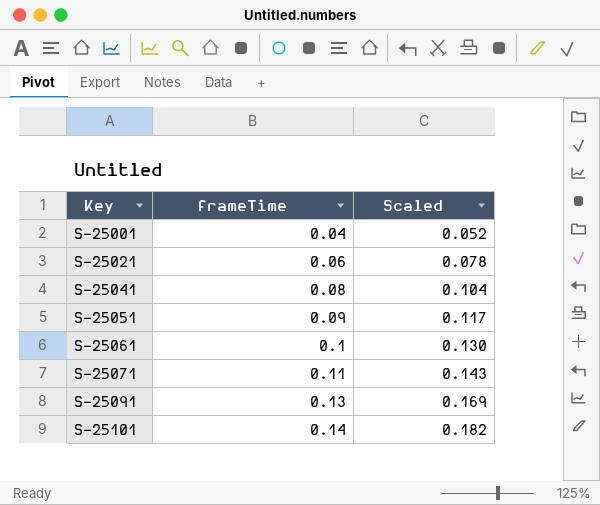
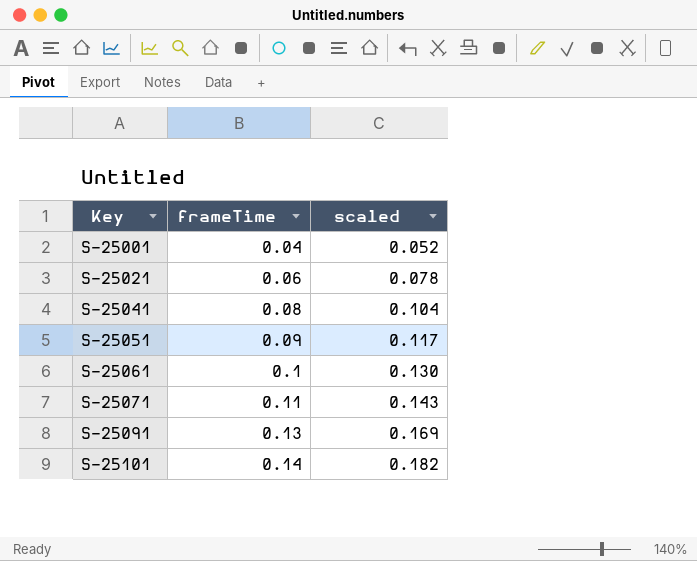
column name: Scaled -> scaled

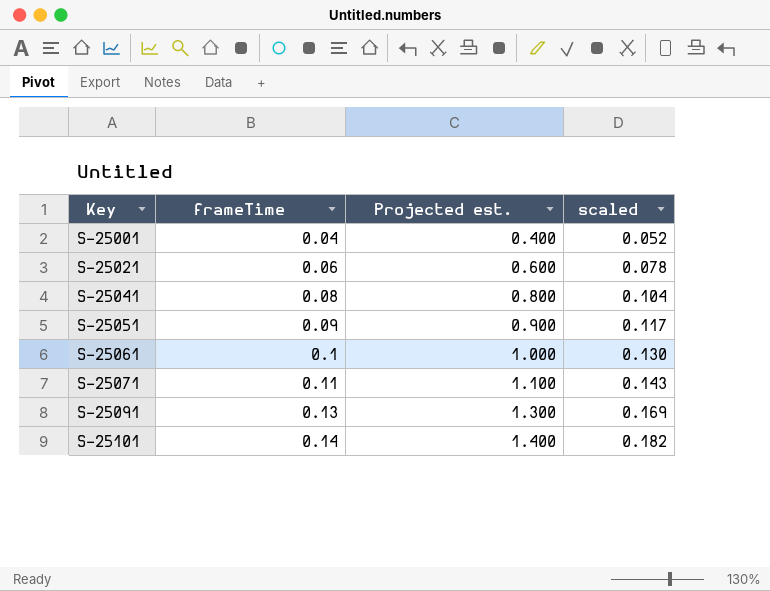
column Projected est. | formula: none -> [frameTime] * 10

